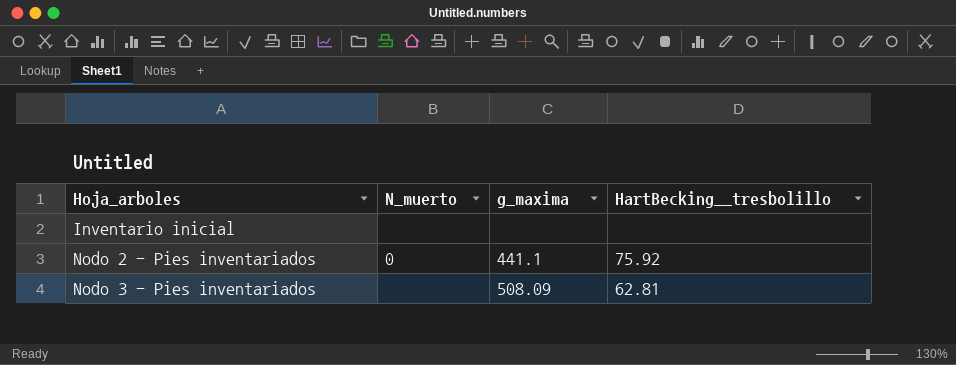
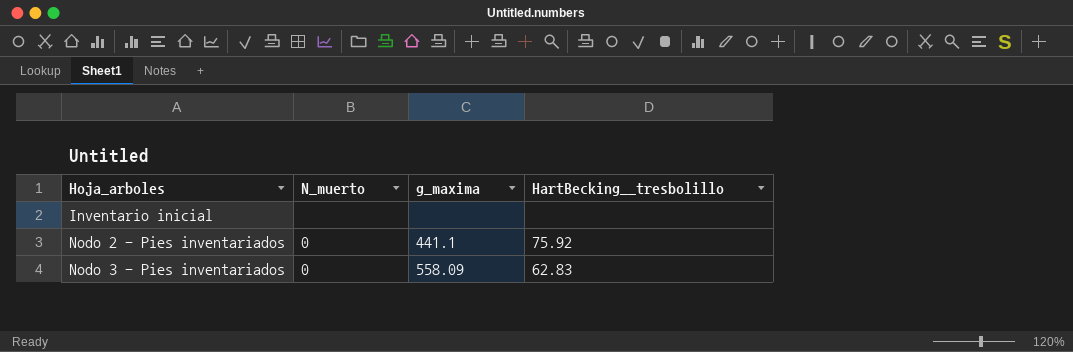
Nodo 3 - Pies inventariados | N_muerto: none -> 0
Nodo 3 - Pies inventariados | g_maxima: 508.09 -> 558.09
Nodo 3 - Pies inventariados | HartBecking__tresbolillo: 62.81 -> 62.83

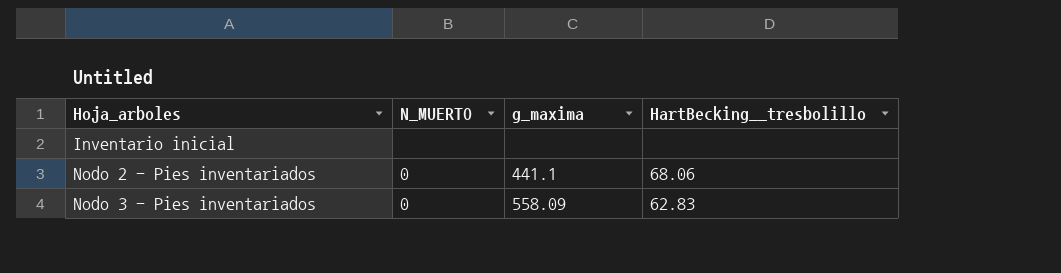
column name: N_muerto -> N_MUERTO
Nodo 2 - Pies inventariados | HartBecking__tresbolillo: 75.92 -> 68.06

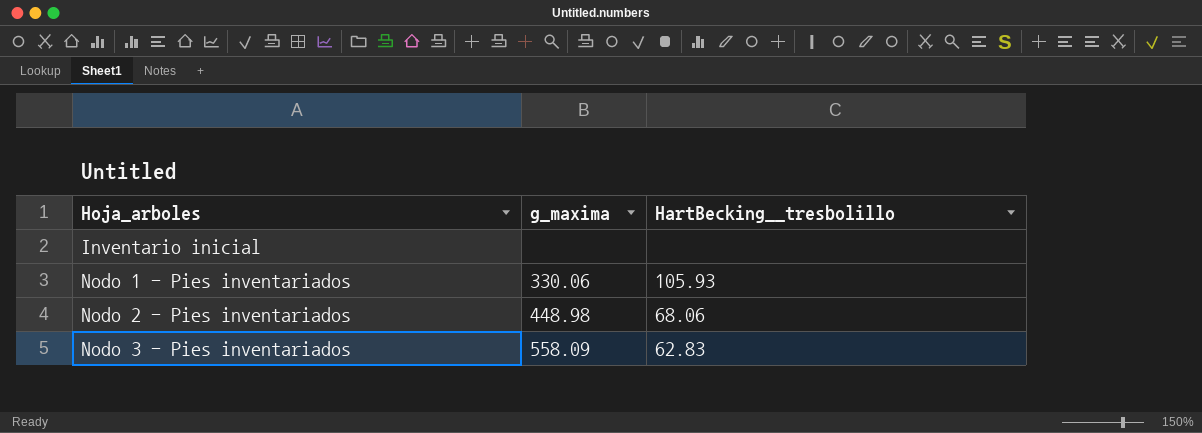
column N_MUERTO | position: 2 -> none
row Nodo 1 - Pies inventariados: none -> 330.06 | 105.93
Nodo 2 - Pies inventariados | g_maxima: 441.1 -> 448.98

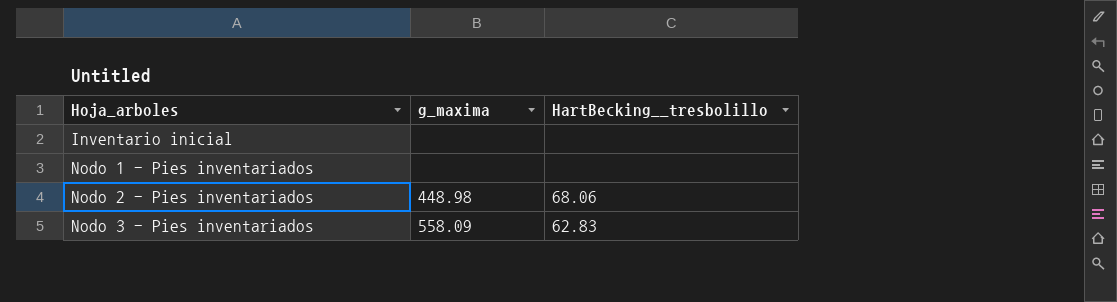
Nodo 1 - Pies inventariados | g_maxima: 330.06 -> none
Nodo 1 - Pies inventariados | HartBecking__tresbolillo: 105.93 -> none

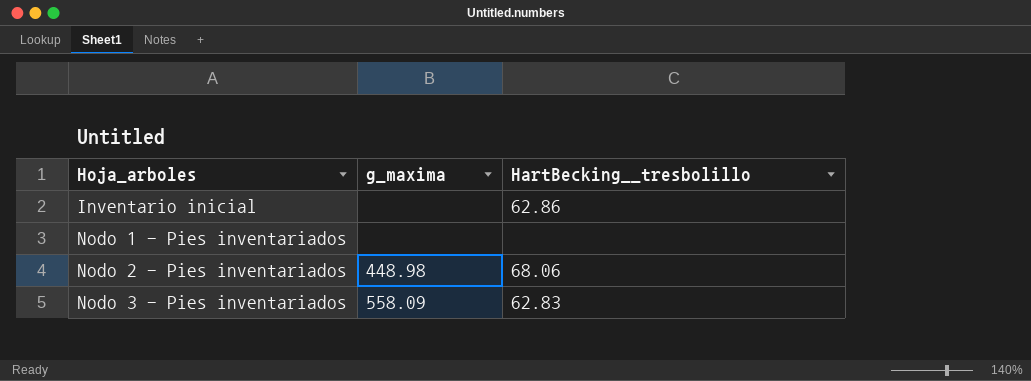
Inventario inicial | HartBecking__tresbolillo: none -> 62.86

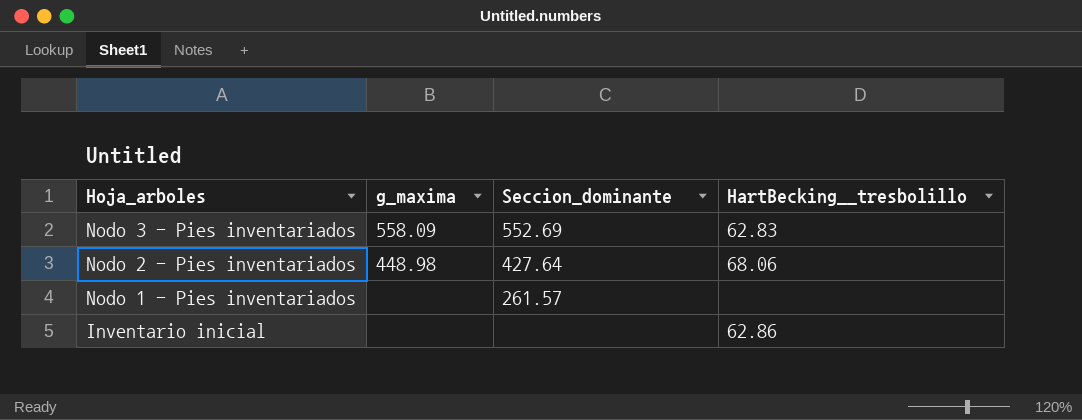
row order: Hoja_arboles ascending -> Hoja_arboles descending
column Seccion_dominante | position: none -> 3

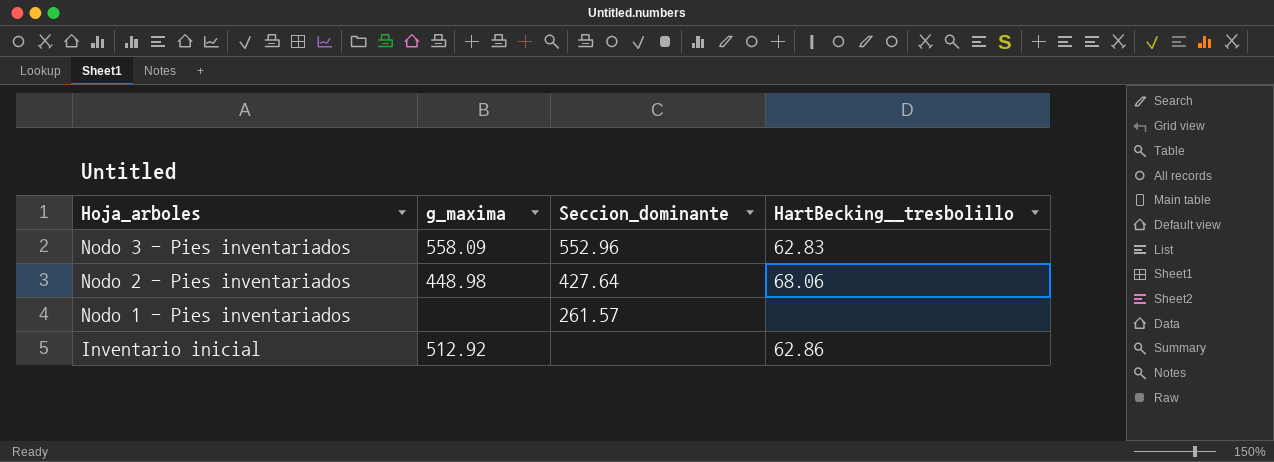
Nodo 3 - Pies inventariados | Seccion_dominante: 552.69 -> 552.96
Inventario inicial | g_maxima: none -> 512.92

